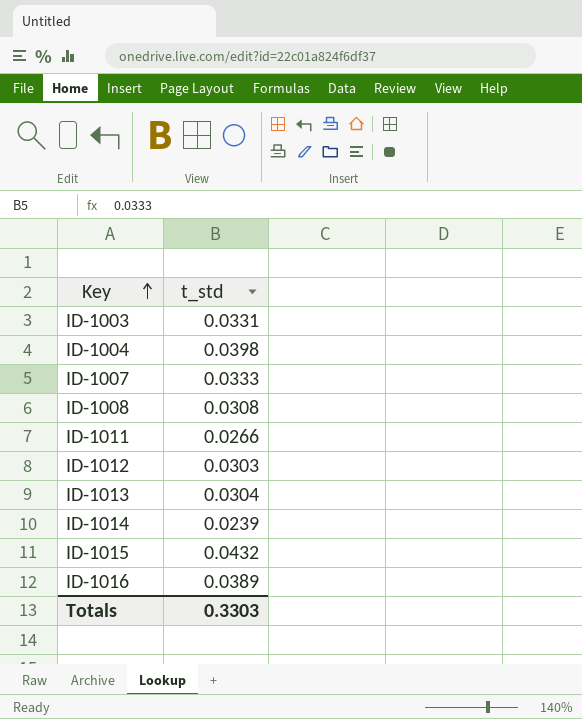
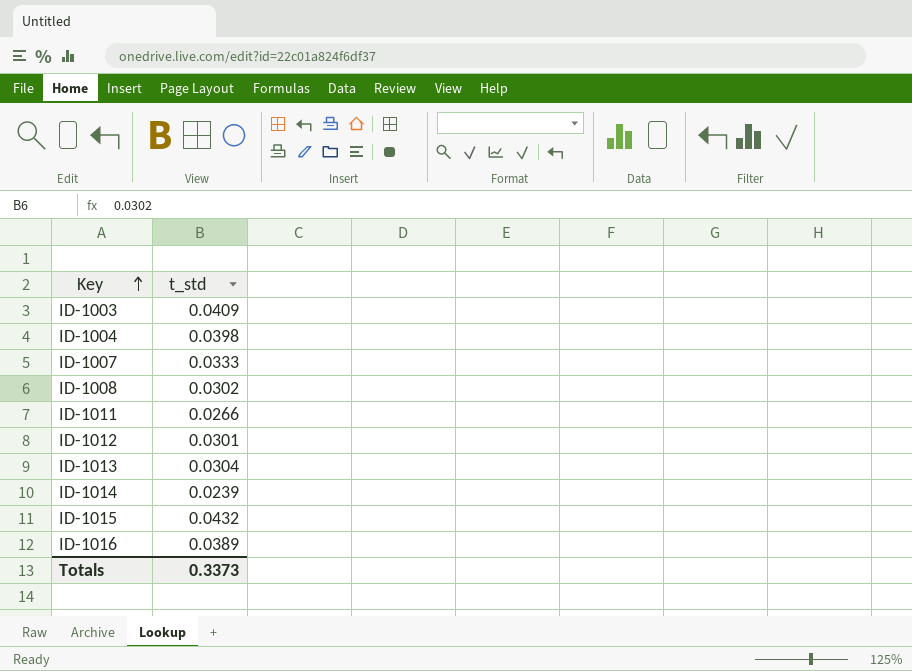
ID-1003 | t_std: 0.0331 -> 0.0409
ID-1008 | t_std: 0.0308 -> 0.0302
ID-1012 | t_std: 0.0303 -> 0.0301
Totals | t_std: 0.3303 -> 0.3373

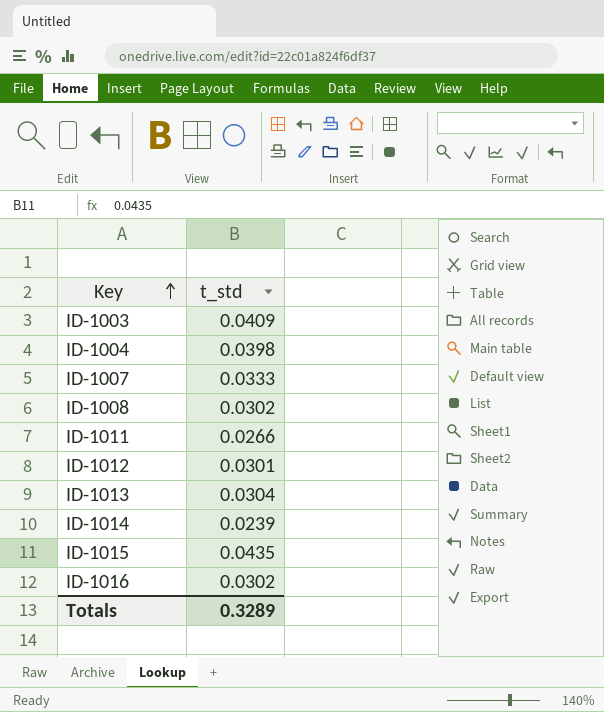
ID-1015 | t_std: 0.0432 -> 0.0435
ID-1016 | t_std: 0.0389 -> 0.0302
Totals | t_std: 0.3373 -> 0.3289

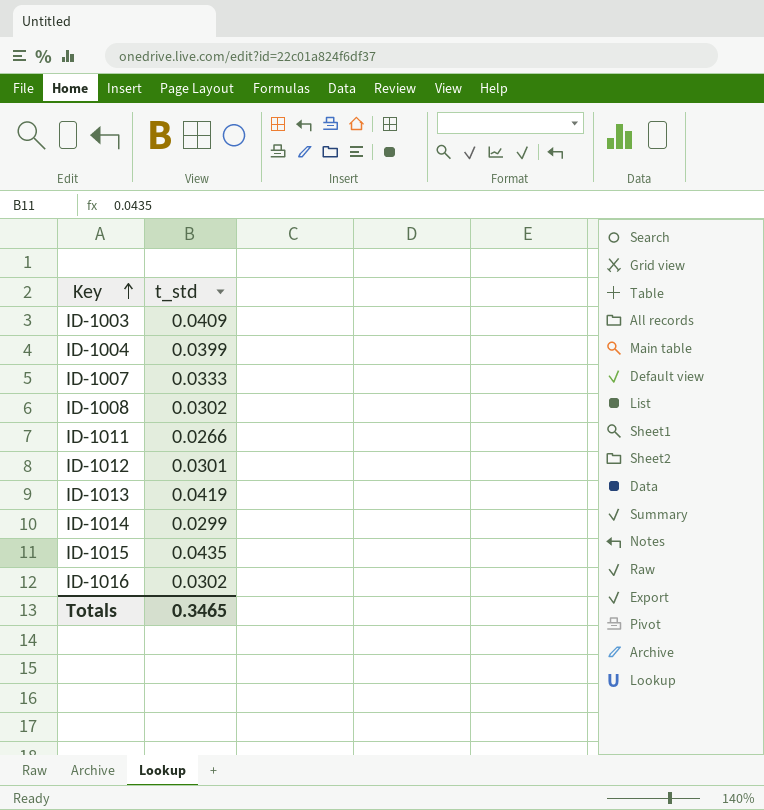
ID-1004 | t_std: 0.0398 -> 0.0399
ID-1013 | t_std: 0.0304 -> 0.0419
ID-1014 | t_std: 0.0239 -> 0.0299
Totals | t_std: 0.3289 -> 0.3465

